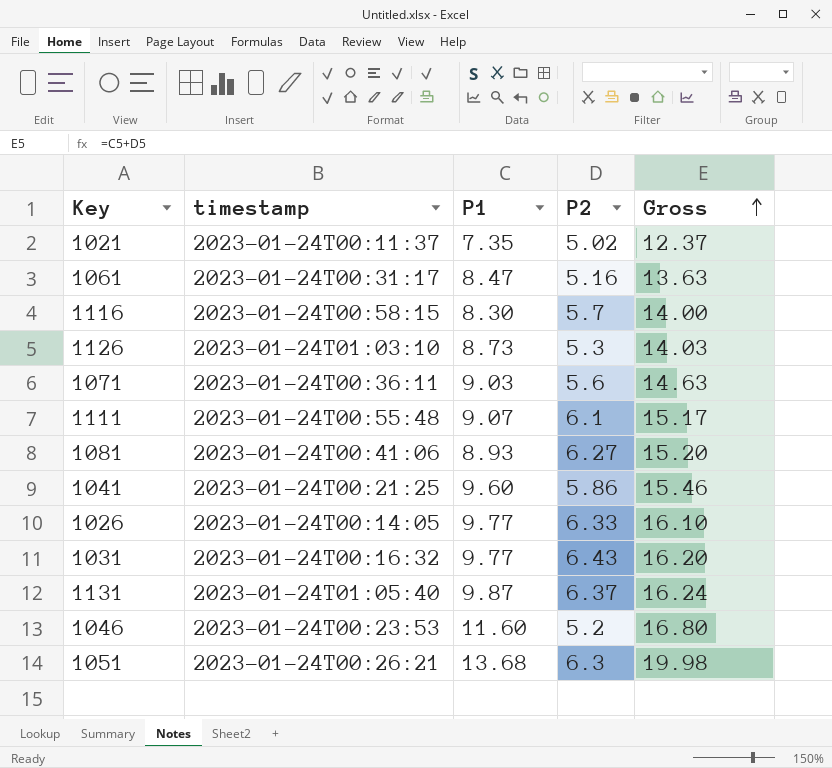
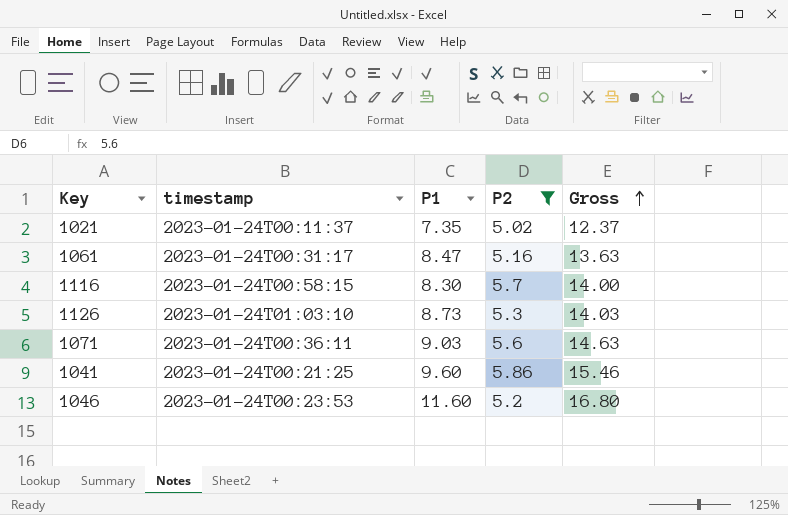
filter: none -> P2 <= 5.86

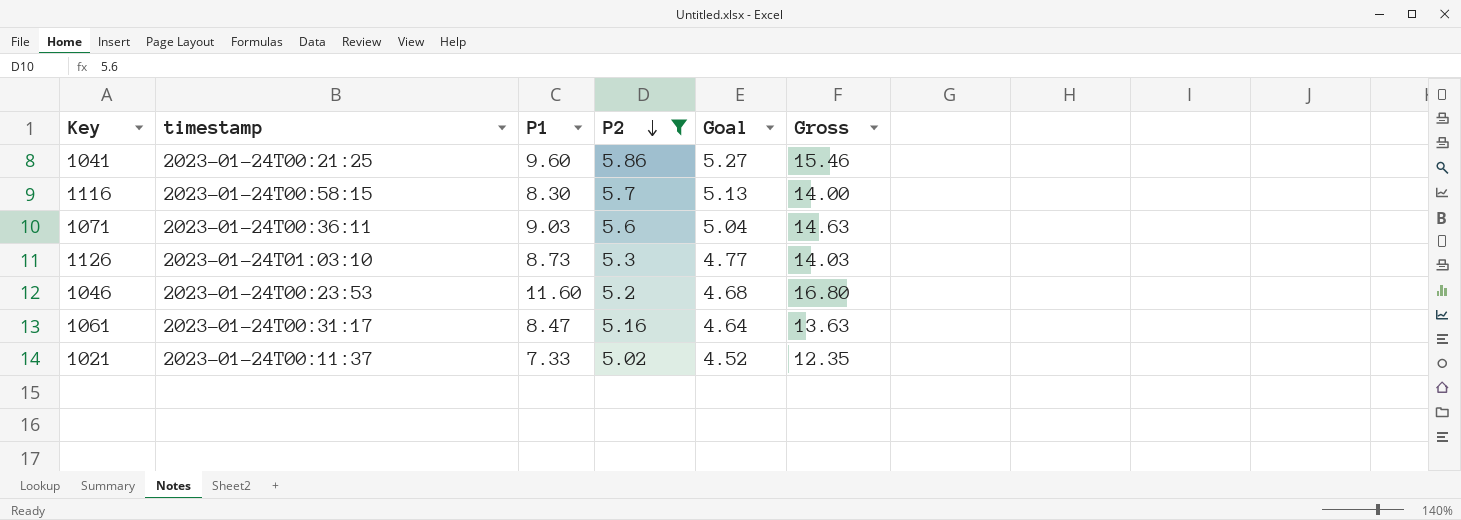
row order: Gross ascending -> P2 descending
column Goal | formula: none -> [P2] * 0.9
1021 | P1: 7.35 -> 7.33
1021 | Gross: 12.37 -> 12.35

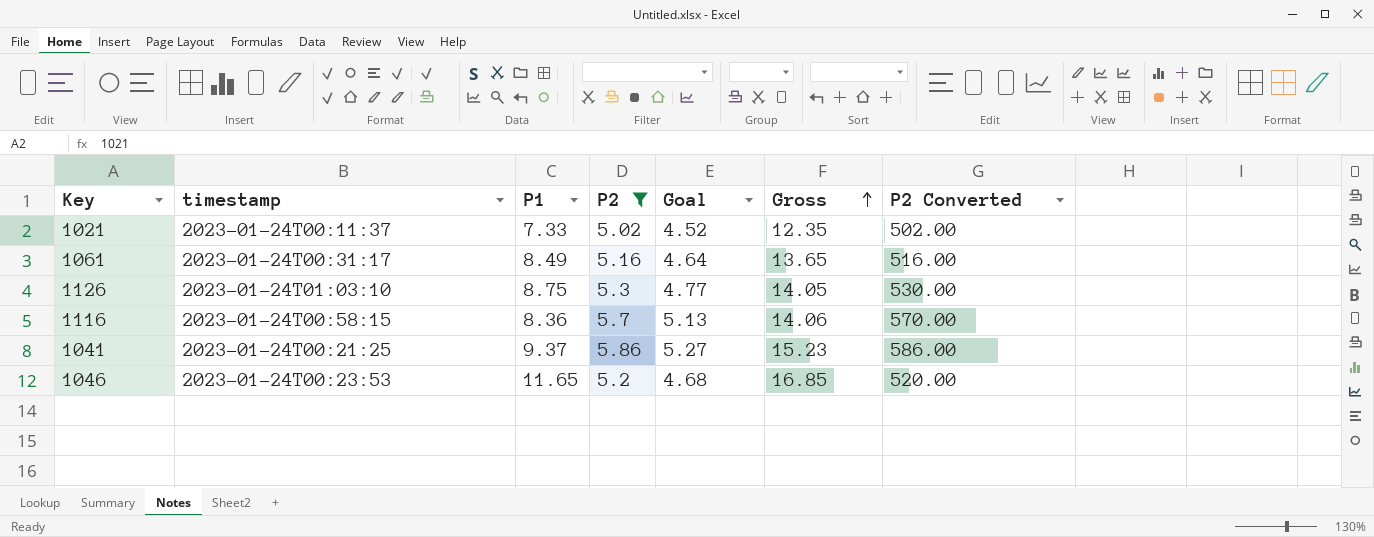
row order: P2 descending -> Gross ascending
column P2 Converted | formula: none -> [P2] * 100
row 1071: 2023-01-24T00:36:11 | 9.03 | 5.6 | 5.04 | 14.63 -> none
1061 | P1: 8.47 -> 8.49
1061 | Gross: 13.63 -> 13.65
1126 | P1: 8.73 -> 8.75
1126 | Gross: 14.03 -> 14.05
1116 | P1: 8.30 -> 8.36
1116 | Gross: 14.00 -> 14.06
1041 | P1: 9.60 -> 9.37
1041 | Gross: 15.46 -> 15.23
1046 | P1: 11.60 -> 11.65
1046 | Gross: 16.80 -> 16.85

